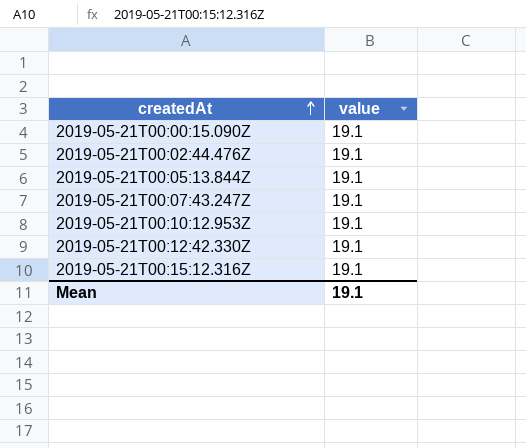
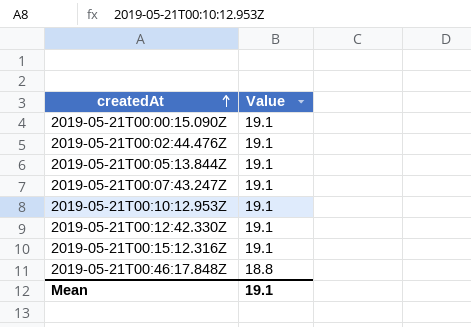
column name: value -> Value
row 2019-05-21T00:46:17.848Z: none -> 18.8

